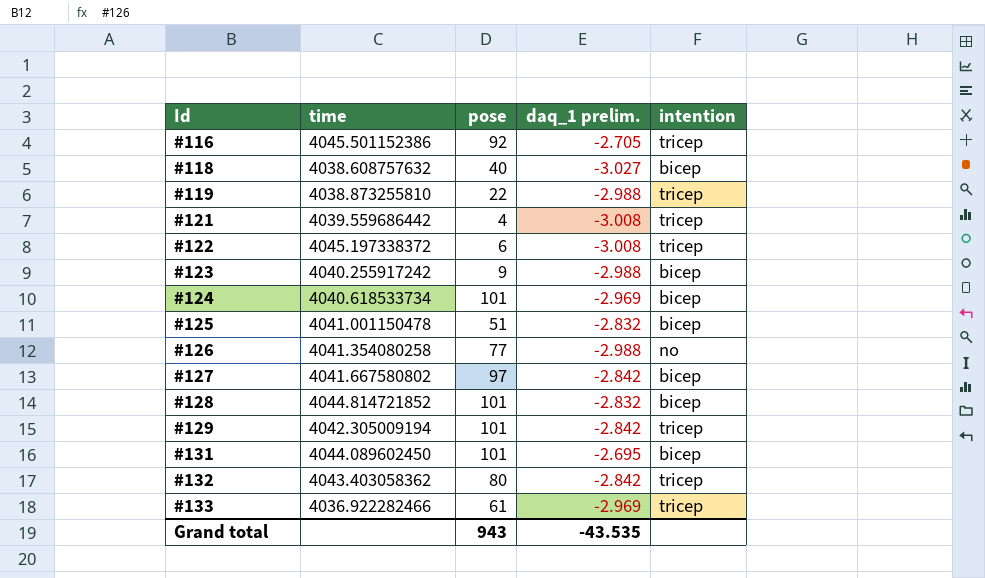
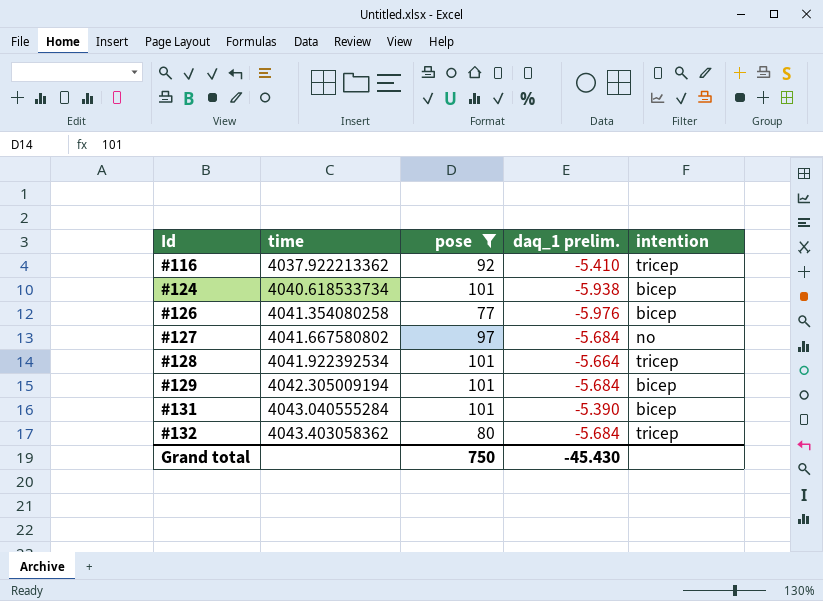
filter: none -> pose >= 77
#116 | time: 4045.501152386 -> 4037.922213362
#116 | daq_1 prelim.: -2.705 -> -5.410
#124 | daq_1 prelim.: -2.969 -> -5.938
#126 | daq_1 prelim.: -2.988 -> -5.976
#126 | intention: no -> bicep
#127 | daq_1 prelim.: -2.842 -> -5.684
#127 | intention: bicep -> no
#128 | time: 4044.814721852 -> 4041.922392534
#128 | daq_1 prelim.: -2.832 -> -5.664
#128 | intention: bicep -> tricep
#129 | daq_1 prelim.: -2.842 -> -5.684
#129 | intention: tricep -> bicep
#131 | time: 4044.089602450 -> 4043.040555284
#131 | daq_1 prelim.: -2.695 -> -5.390
#132 | daq_1 prelim.: -2.842 -> -5.684
Grand total | pose: 943 -> 750
Grand total | daq_1 prelim.: -43.535 -> -45.430

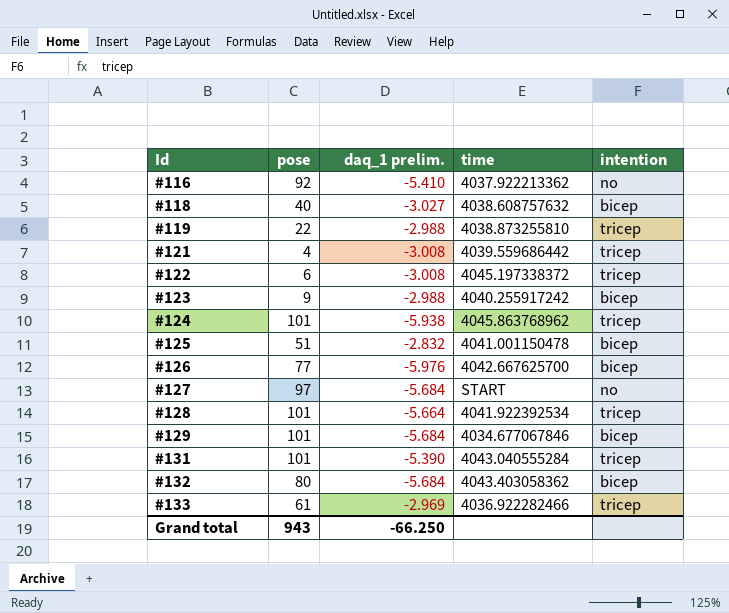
filter: pose >= 77 -> none
column time | position: 2 -> 4
#116 | intention: tricep -> no
#124 | time: 4040.618533734 -> 4045.863768962
#124 | intention: bicep -> tricep
#126 | time: 4041.354080258 -> 4042.667625700
#127 | time: 4041.667580802 -> START
#129 | time: 4042.305009194 -> 4034.677067846
#131 | intention: bicep -> tricep
#132 | intention: tricep -> bicep
Grand total | pose: 750 -> 943
Grand total | daq_1 prelim.: -45.430 -> -66.250

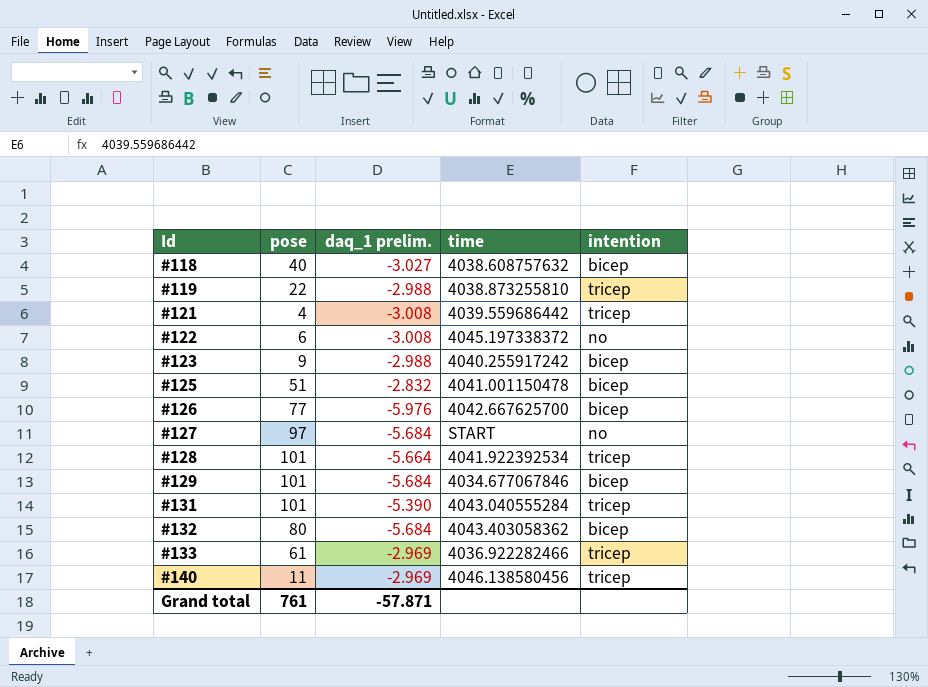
row #116: 92 | -5.410 | 4037.922213362 | no -> none
row #124: 101 | -5.938 | 4045.863768962 | tricep -> none
#122 | intention: tricep -> no
row #140: none -> 11 | -2.969 | 4046.138580456 | tricep
Grand total | pose: 943 -> 761
Grand total | daq_1 prelim.: -66.250 -> -57.871

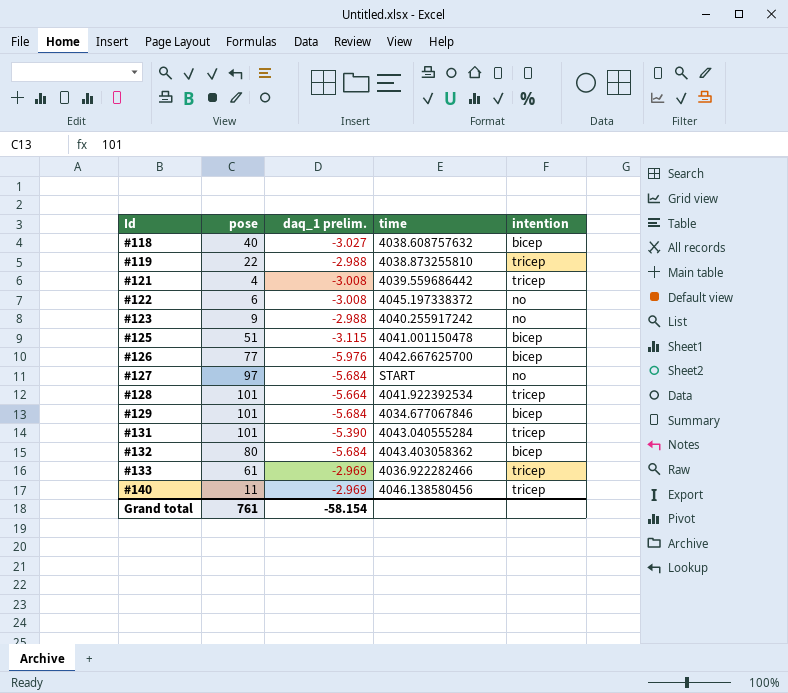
#123 | intention: bicep -> no
#125 | daq_1 prelim.: -2.832 -> -3.115
Grand total | daq_1 prelim.: -57.871 -> -58.154

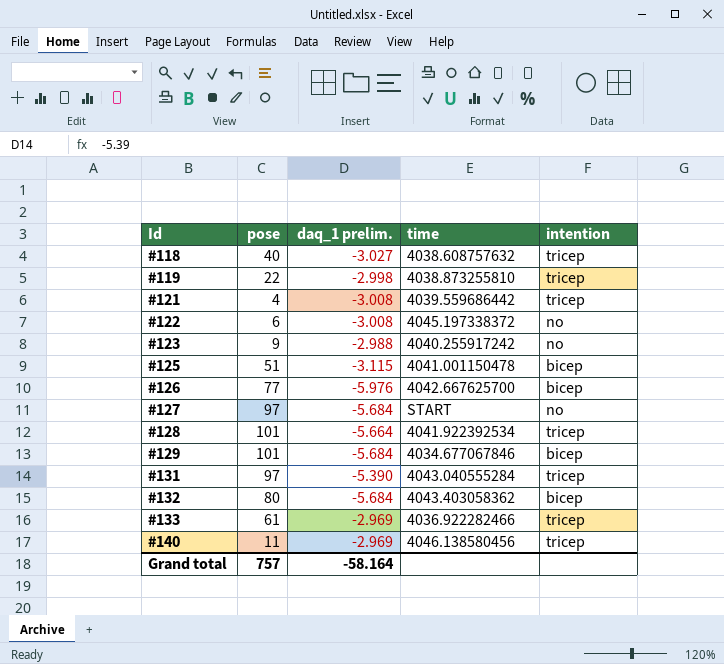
#118 | intention: bicep -> tricep
#119 | daq_1 prelim.: -2.988 -> -2.998
#131 | pose: 101 -> 97
Grand total | pose: 761 -> 757
Grand total | daq_1 prelim.: -58.154 -> -58.164

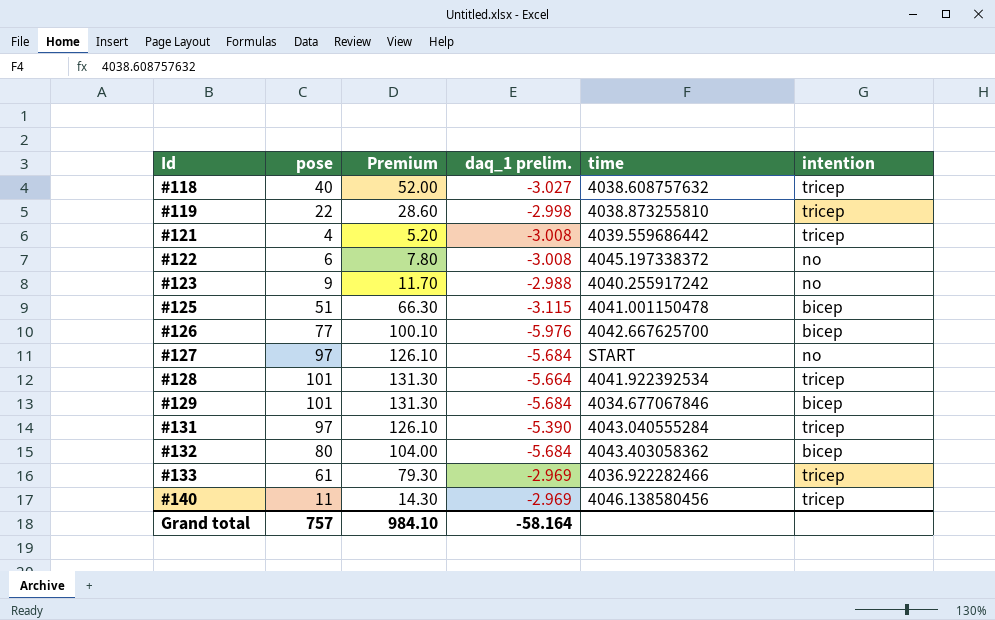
column Premium | formula: none -> [pose] * 1.3

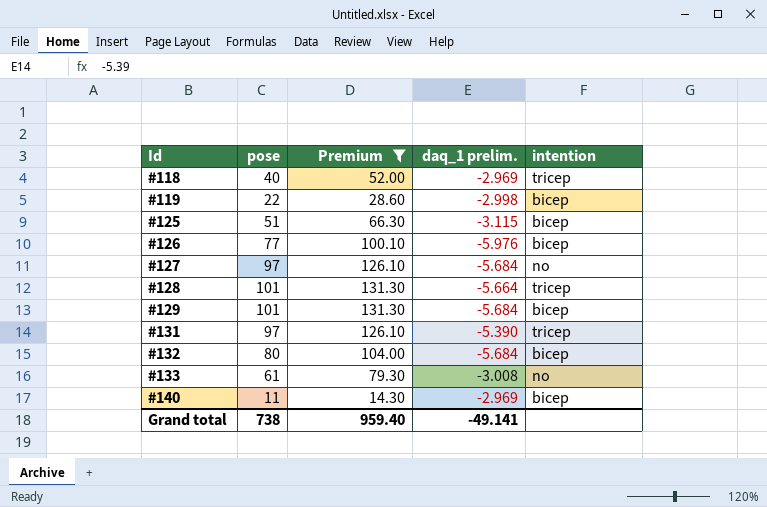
filter: none -> Premium >= 14.30
column time | position: 5 -> none
#118 | daq_1 prelim.: -3.027 -> -2.969
#119 | intention: tricep -> bicep
#133 | daq_1 prelim.: -2.969 -> -3.008
#133 | intention: tricep -> no
#140 | intention: tricep -> bicep
Grand total | pose: 757 -> 738
Grand total | Premium: 984.10 -> 959.40
Grand total | daq_1 prelim.: -58.164 -> -49.141

